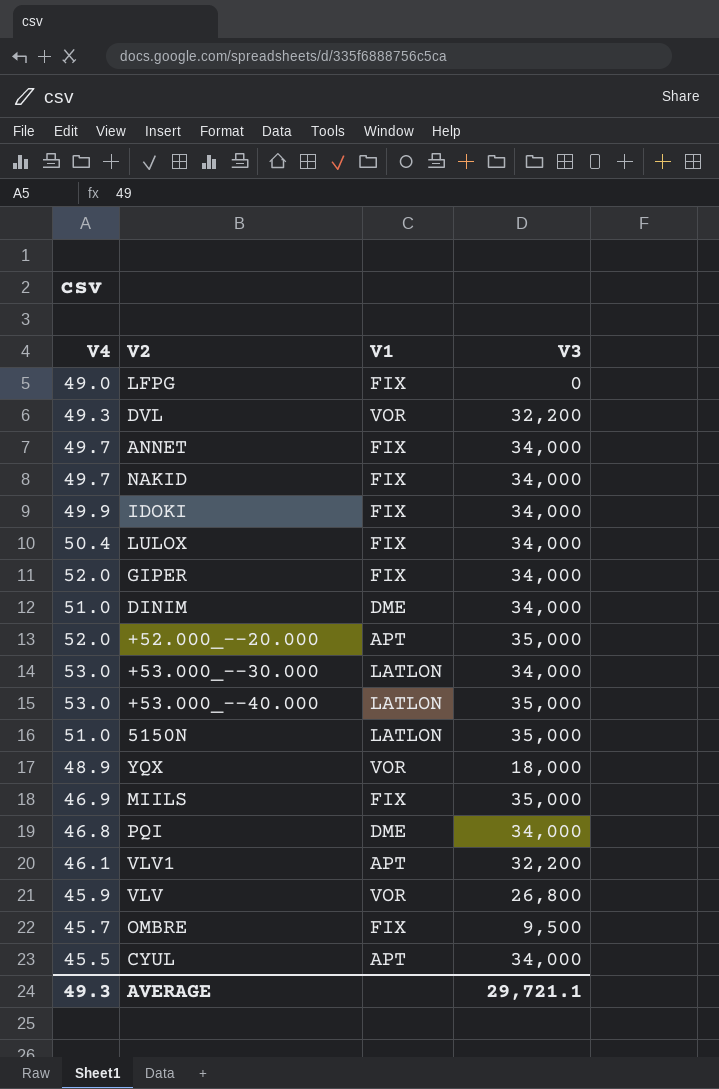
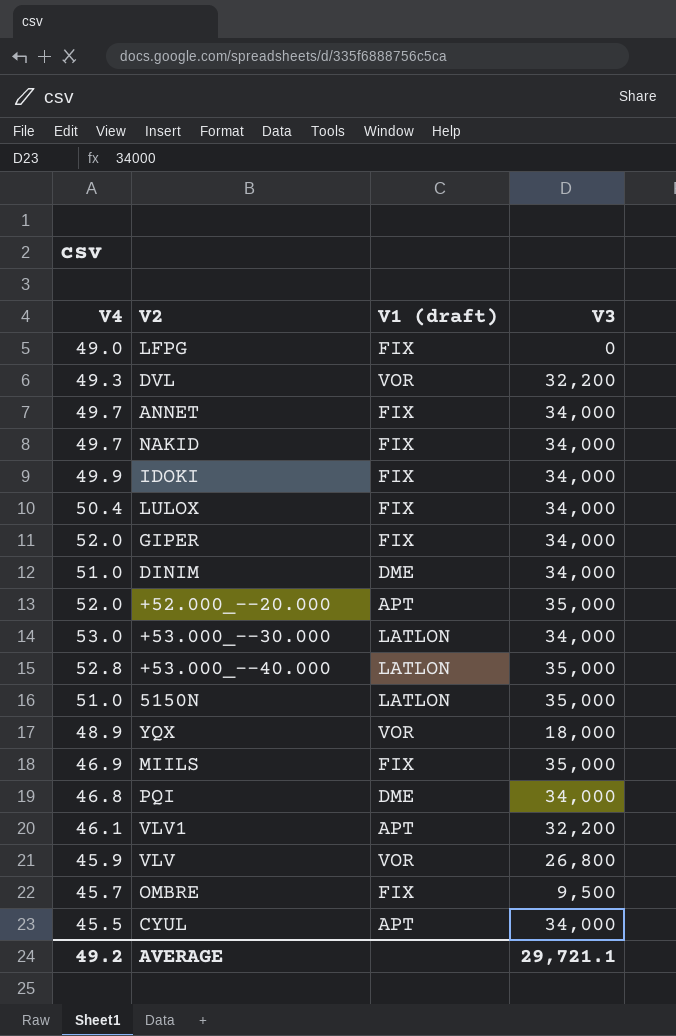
column name: V1 -> V1 (draft)
+53.000_--40.000 | V4: 53.0 -> 52.8
AVERAGE | V4: 49.3 -> 49.2

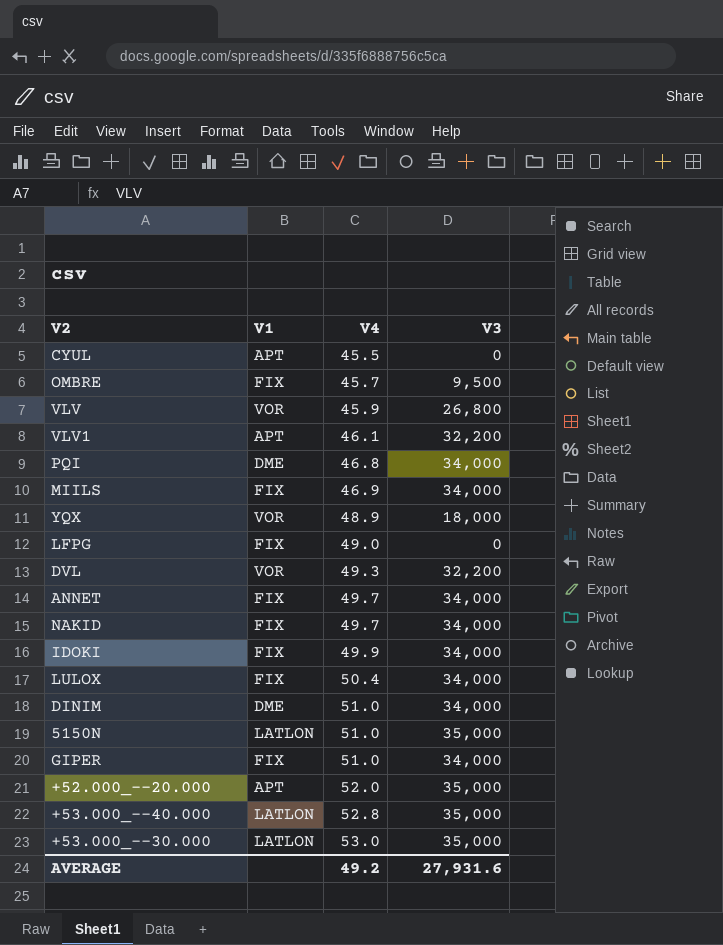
row order: none -> V4 ascending
column name: V1 (draft) -> V1
column V4 | position: 1 -> 3
CYUL | V3: 34,000 -> 0
MIILS | V3: 35,000 -> 34,000
GIPER | V4: 52.0 -> 51.0
+53.000_--30.000 | V3: 34,000 -> 35,000
AVERAGE | V3: 29,721.1 -> 27,931.6

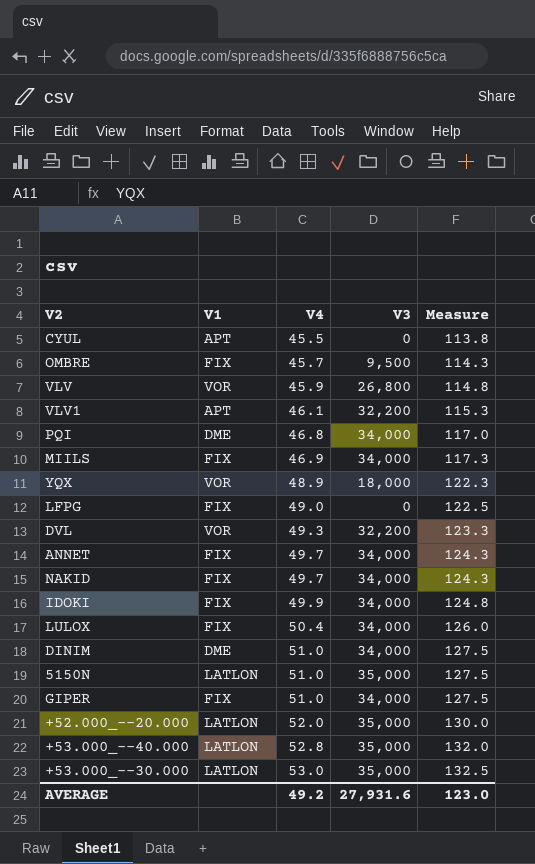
column Measure | formula: none -> [V4] * 2.5
+52.000_--20.000 | V1: APT -> LATLON

